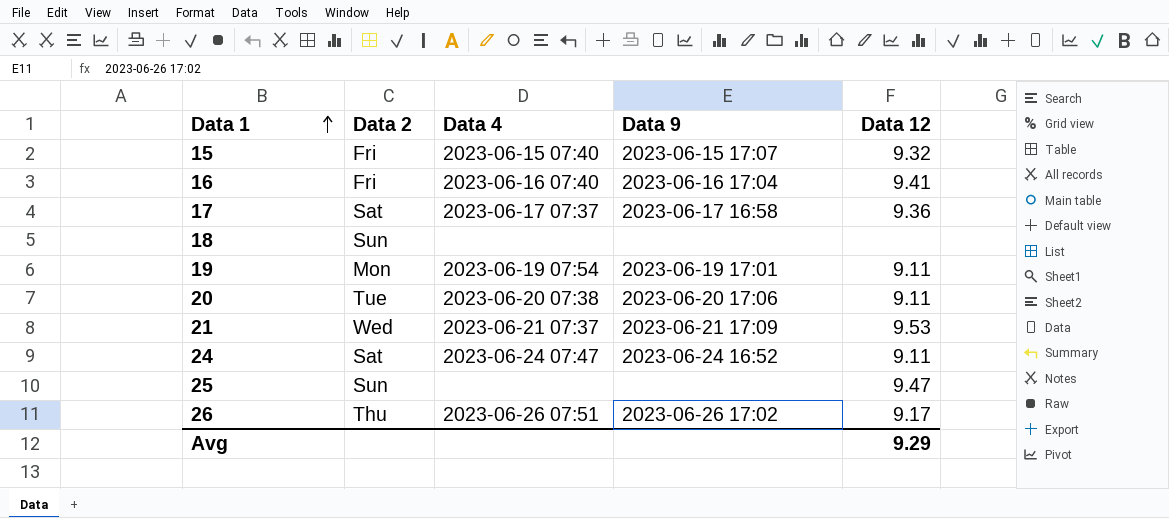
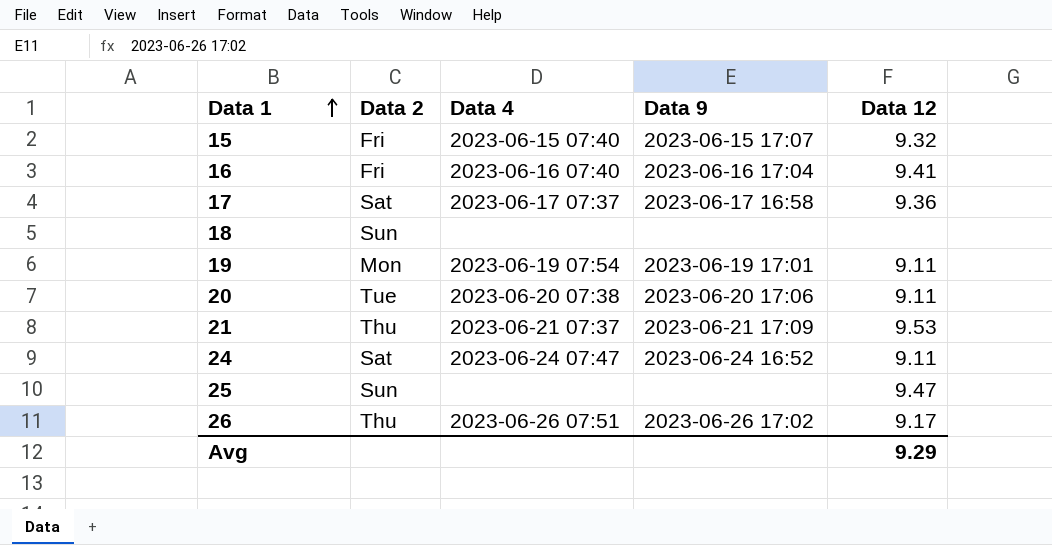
21 | Data 2: Wed -> Thu

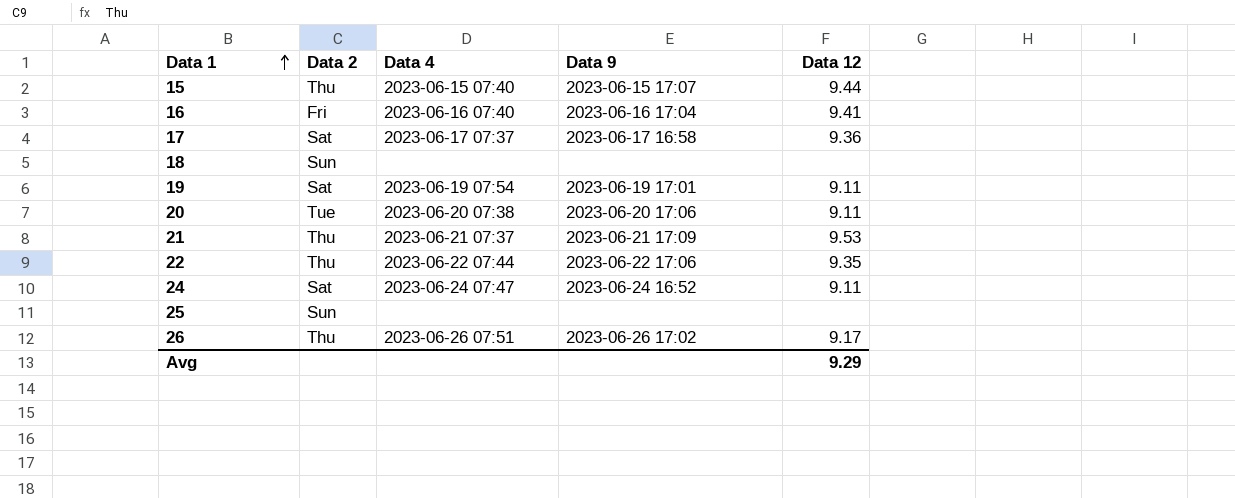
15 | Data 2: Fri -> Thu
15 | Data 12: 9.32 -> 9.44
19 | Data 2: Mon -> Sat
row 22: none -> Thu | 2023-06-22 07:44 | 2023-06-22 17:06 | 9.35
25 | Data 12: 9.47 -> none

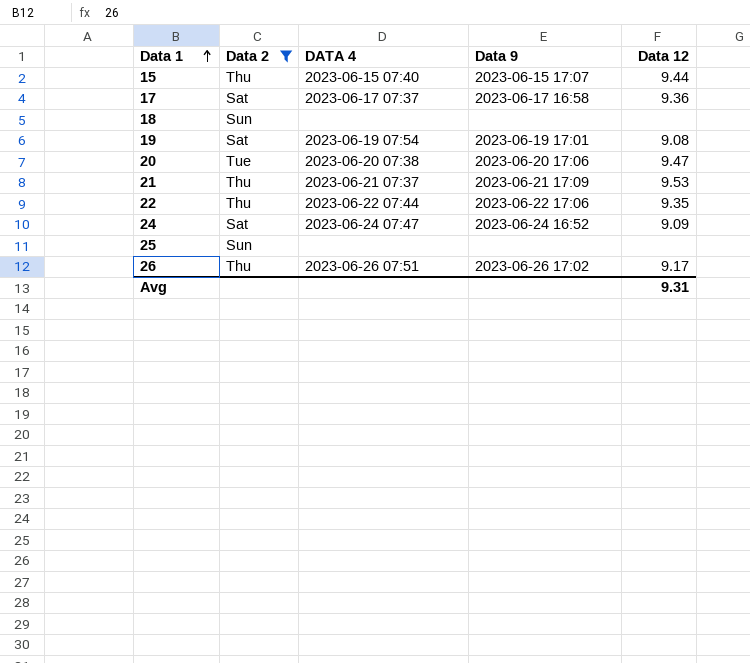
filter: none -> Data 2 != Fri
column name: Data 4 -> DATA 4
19 | Data 12: 9.11 -> 9.08
20 | Data 12: 9.11 -> 9.47
24 | Data 12: 9.11 -> 9.09
Avg | Data 12: 9.29 -> 9.31

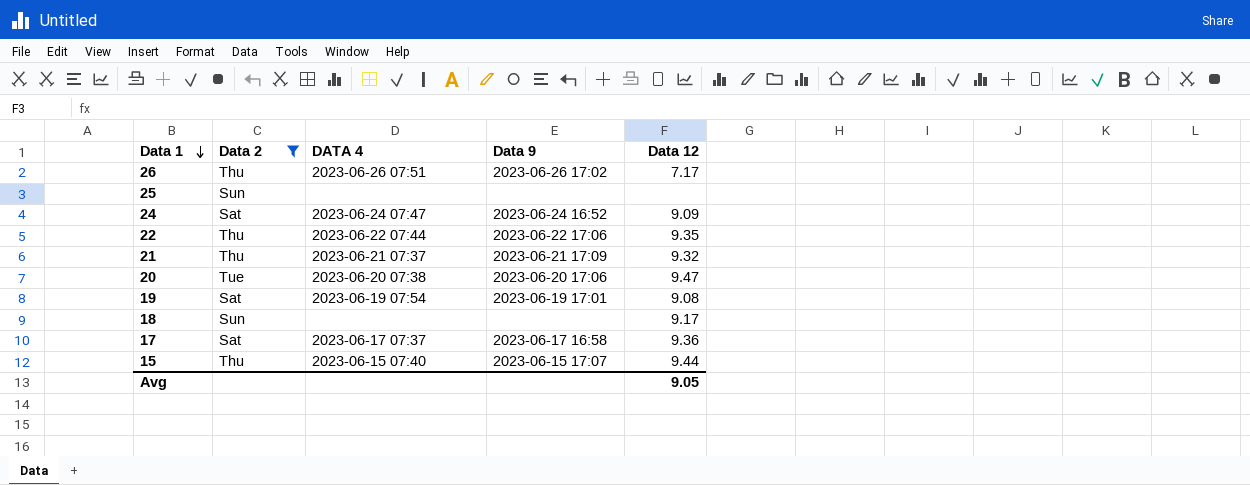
row order: Data 1 ascending -> Data 1 descending
26 | Data 12: 9.17 -> 7.17
21 | Data 12: 9.53 -> 9.32
18 | Data 12: none -> 9.17
Avg | Data 12: 9.31 -> 9.05

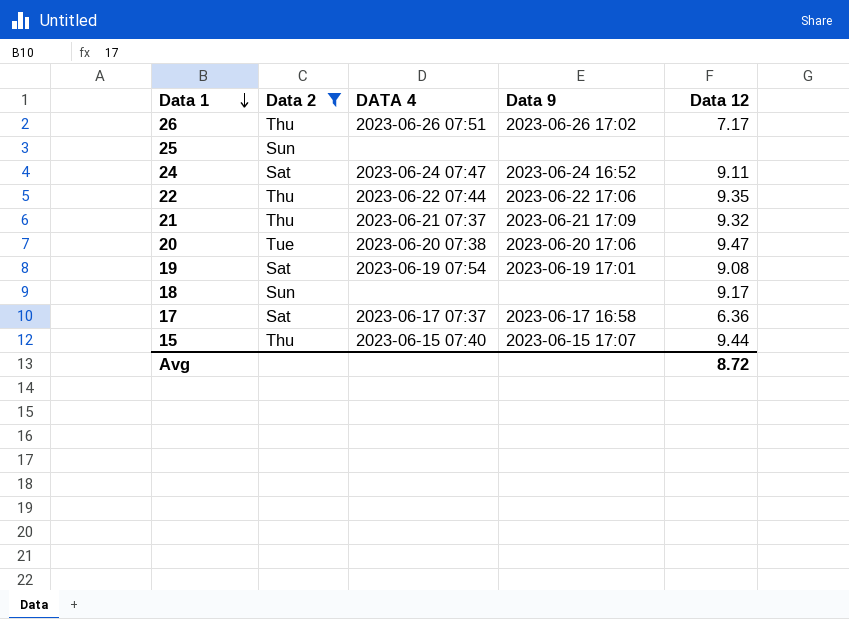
24 | Data 12: 9.09 -> 9.11
17 | Data 12: 9.36 -> 6.36
Avg | Data 12: 9.05 -> 8.72

